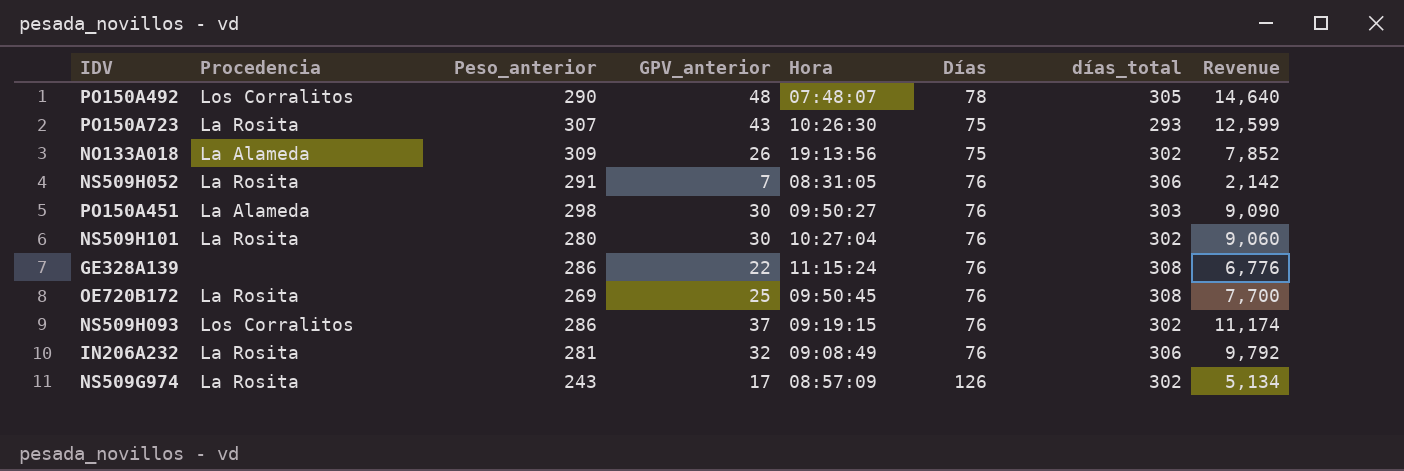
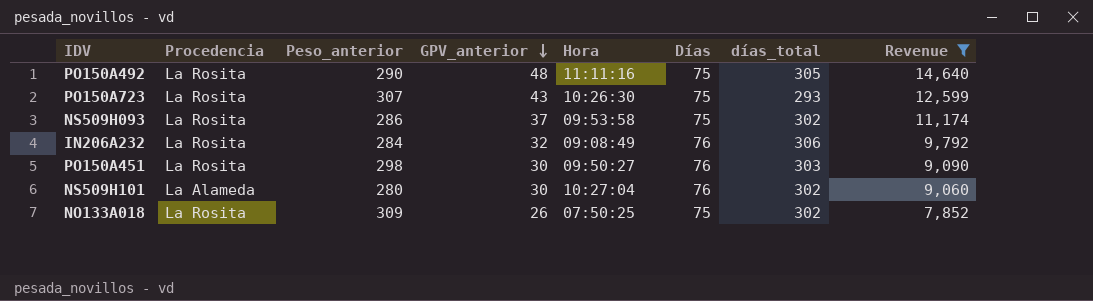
filter: none -> Revenue >= 7,852
row order: none -> GPV_anterior descending
PO150A492 | Procedencia: Los Corralitos -> La Rosita
PO150A492 | Hora: 07:48:07 -> 11:11:16
PO150A492 | Días: 78 -> 75
NS509H093 | Procedencia: Los Corralitos -> La Rosita
NS509H093 | Hora: 09:19:15 -> 09:53:58
NS509H093 | Días: 76 -> 75
IN206A232 | Peso_anterior: 281 -> 284
PO150A451 | Procedencia: La Alameda -> La Rosita
NS509H101 | Procedencia: La Rosita -> La Alameda
NO133A018 | Procedencia: La Alameda -> La Rosita
NO133A018 | Hora: 19:13:56 -> 07:50:25

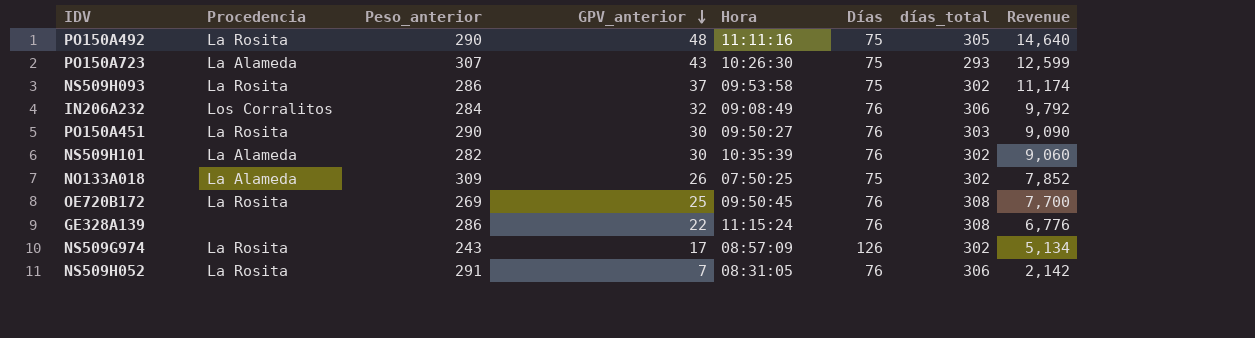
filter: Revenue >= 7,852 -> none
PO150A723 | Procedencia: La Rosita -> La Alameda
IN206A232 | Procedencia: La Rosita -> Los Corralitos
PO150A451 | Peso_anterior: 298 -> 290
NS509H101 | Peso_anterior: 280 -> 282
NS509H101 | Hora: 10:27:04 -> 10:35:39
NO133A018 | Procedencia: La Rosita -> La Alameda

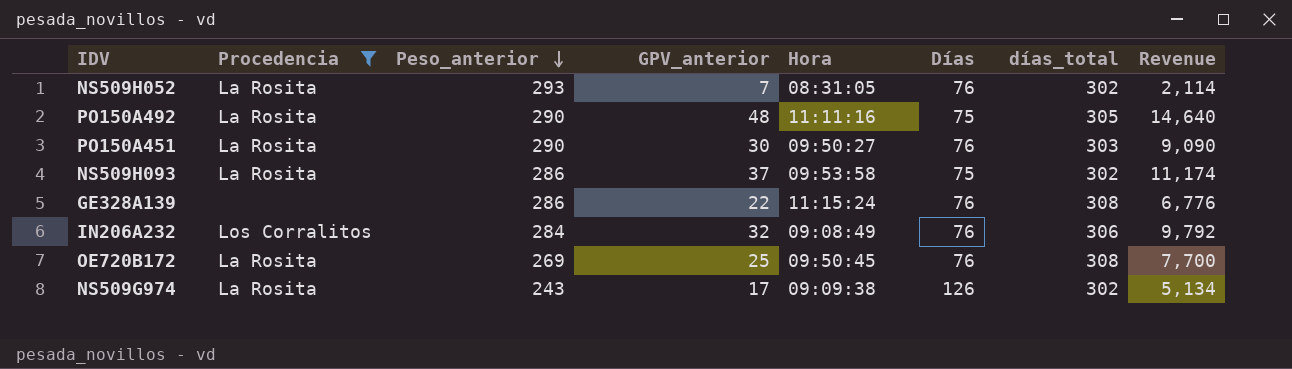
filter: none -> Procedencia != La Alameda
row order: GPV_anterior descending -> Peso_anterior descending
NS509H052 | Peso_anterior: 291 -> 293
NS509H052 | días_total: 306 -> 302
NS509H052 | Revenue: 2,142 -> 2,114
NS509G974 | Hora: 08:57:09 -> 09:09:38

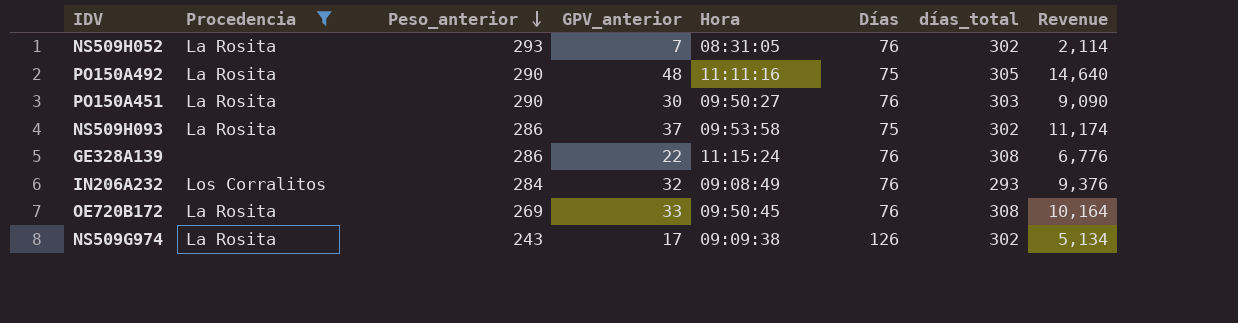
IN206A232 | días_total: 306 -> 293
IN206A232 | Revenue: 9,792 -> 9,376
OE720B172 | GPV_anterior: 25 -> 33
OE720B172 | Revenue: 7,700 -> 10,164

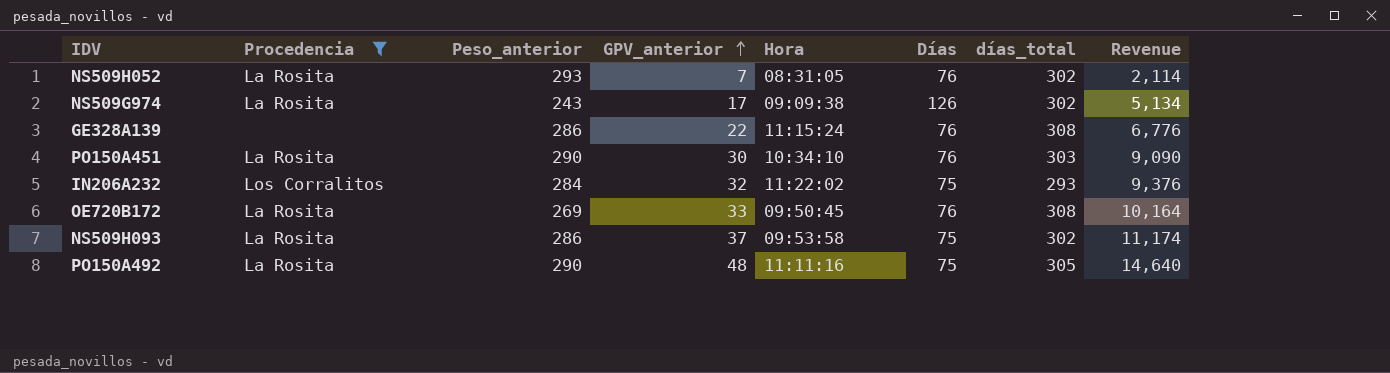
row order: Peso_anterior descending -> GPV_anterior ascending
PO150A451 | Hora: 09:50:27 -> 10:34:10
IN206A232 | Hora: 09:08:49 -> 11:22:02
IN206A232 | Días: 76 -> 75

